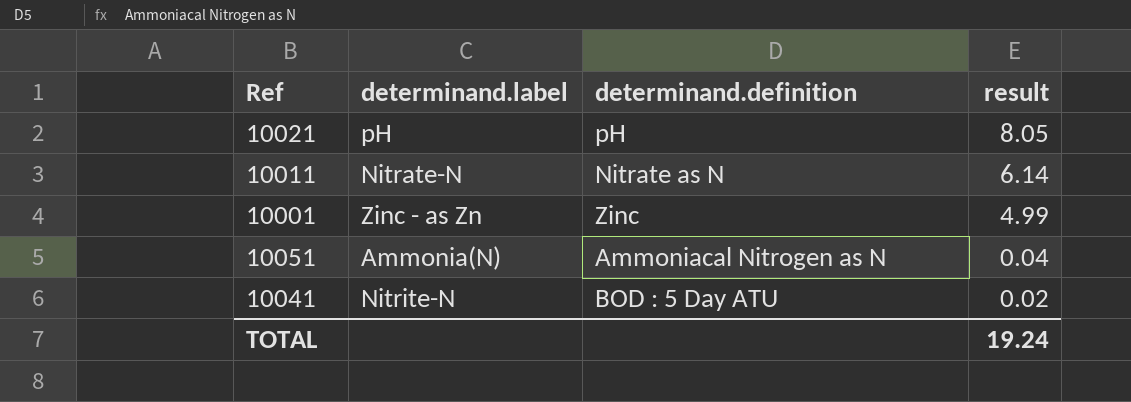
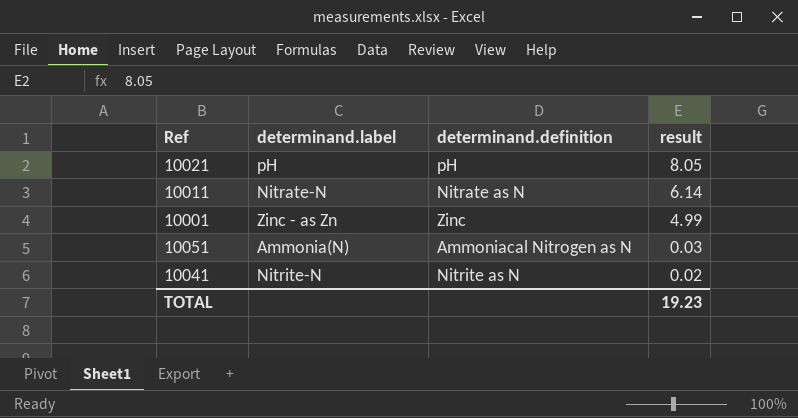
10051 | result: 0.04 -> 0.03
10041 | determinand.definition: BOD : 5 Day ATU -> Nitrite as N
TOTAL | result: 19.24 -> 19.23

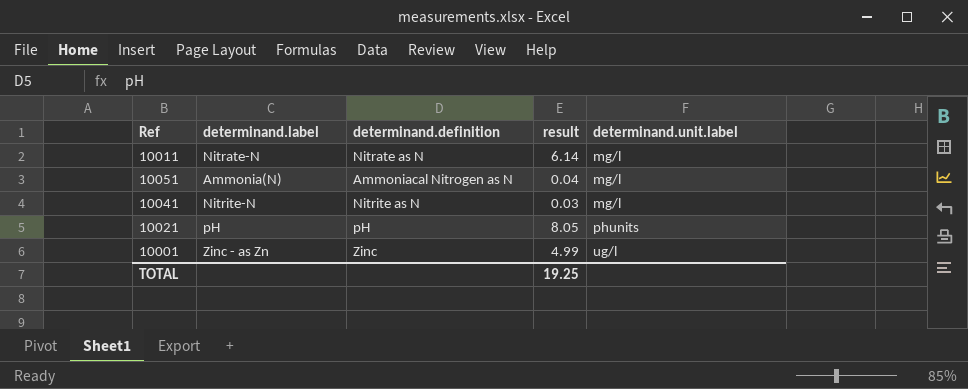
row order: result descending -> determinand.unit.label ascending
column determinand.unit.label | position: none -> 5
10051 | result: 0.03 -> 0.04
10041 | result: 0.02 -> 0.03
TOTAL | result: 19.23 -> 19.25

